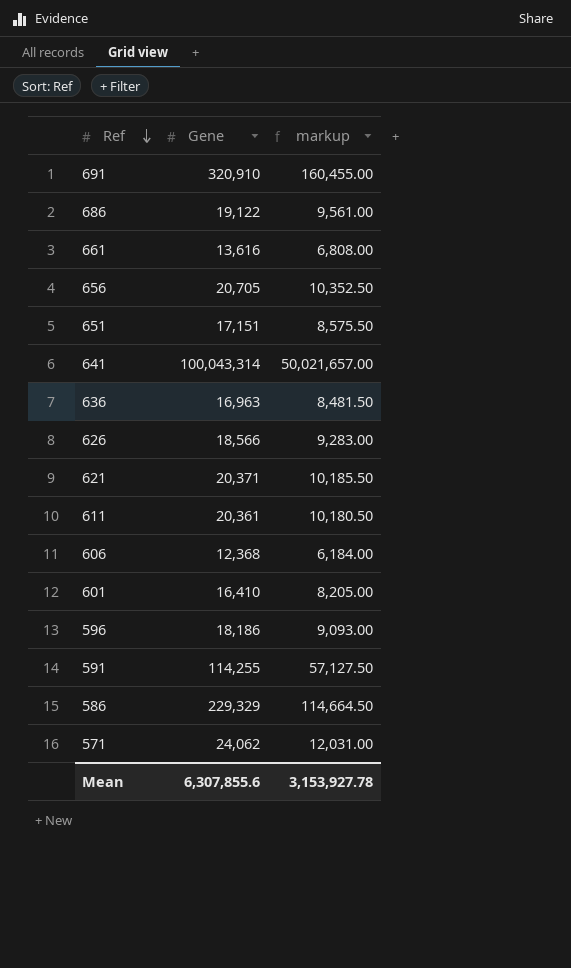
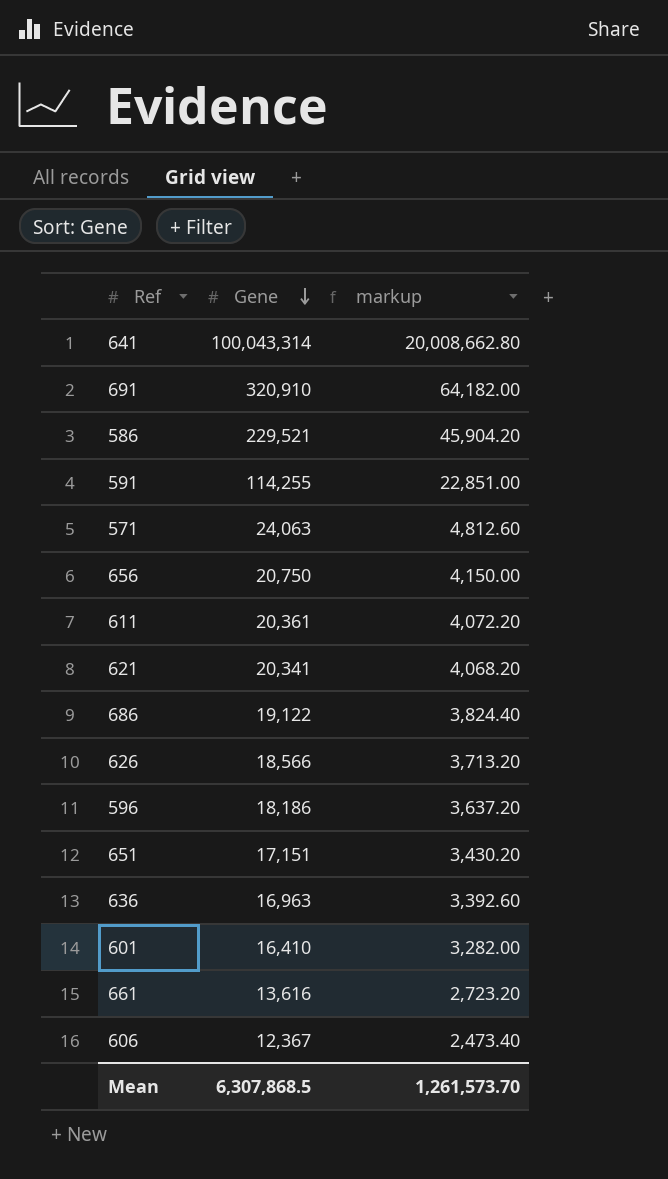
row order: Ref descending -> Gene descending
column markup | formula: [Gene] * 0.5 -> [Gene] * 0.2
586 | Gene: 229,329 -> 229,521
571 | Gene: 24,062 -> 24,063
656 | Gene: 20,705 -> 20,750
621 | Gene: 20,371 -> 20,341
606 | Gene: 12,368 -> 12,367
Mean | Gene: 6,307,855.6 -> 6,307,868.5
Mean | markup: 3,153,927.78 -> 1,261,573.70

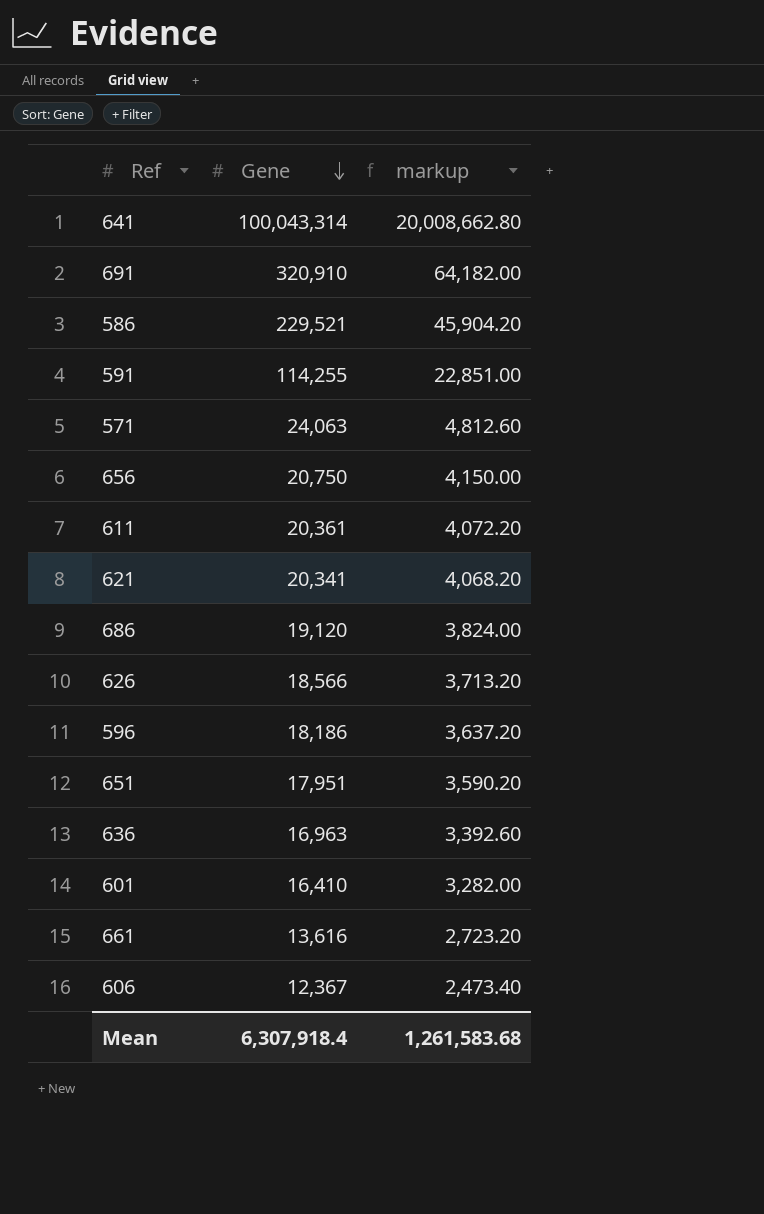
686 | Gene: 19,122 -> 19,120
686 | markup: 3,824.40 -> 3,824.00
651 | Gene: 17,151 -> 17,951
651 | markup: 3,430.20 -> 3,590.20
Mean | Gene: 6,307,868.5 -> 6,307,918.4
Mean | markup: 1,261,573.70 -> 1,261,583.68

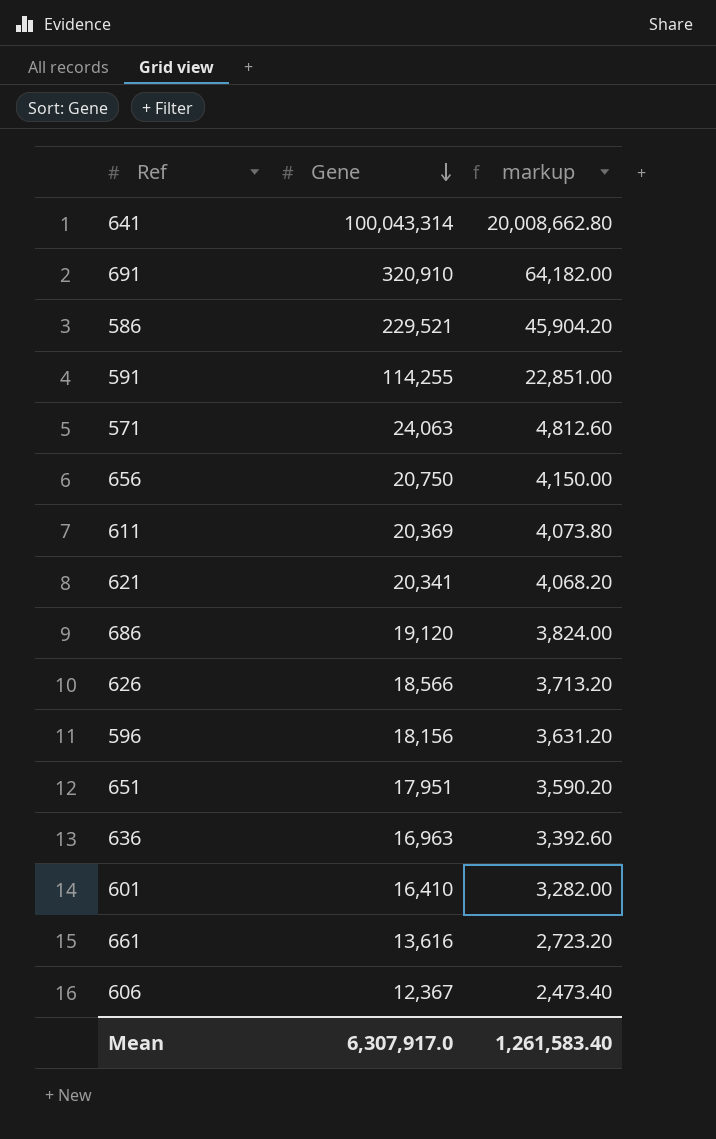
611 | Gene: 20,361 -> 20,369
611 | markup: 4,072.20 -> 4,073.80
596 | Gene: 18,186 -> 18,156
596 | markup: 3,637.20 -> 3,631.20
Mean | Gene: 6,307,918.4 -> 6,307,917.0
Mean | markup: 1,261,583.68 -> 1,261,583.40

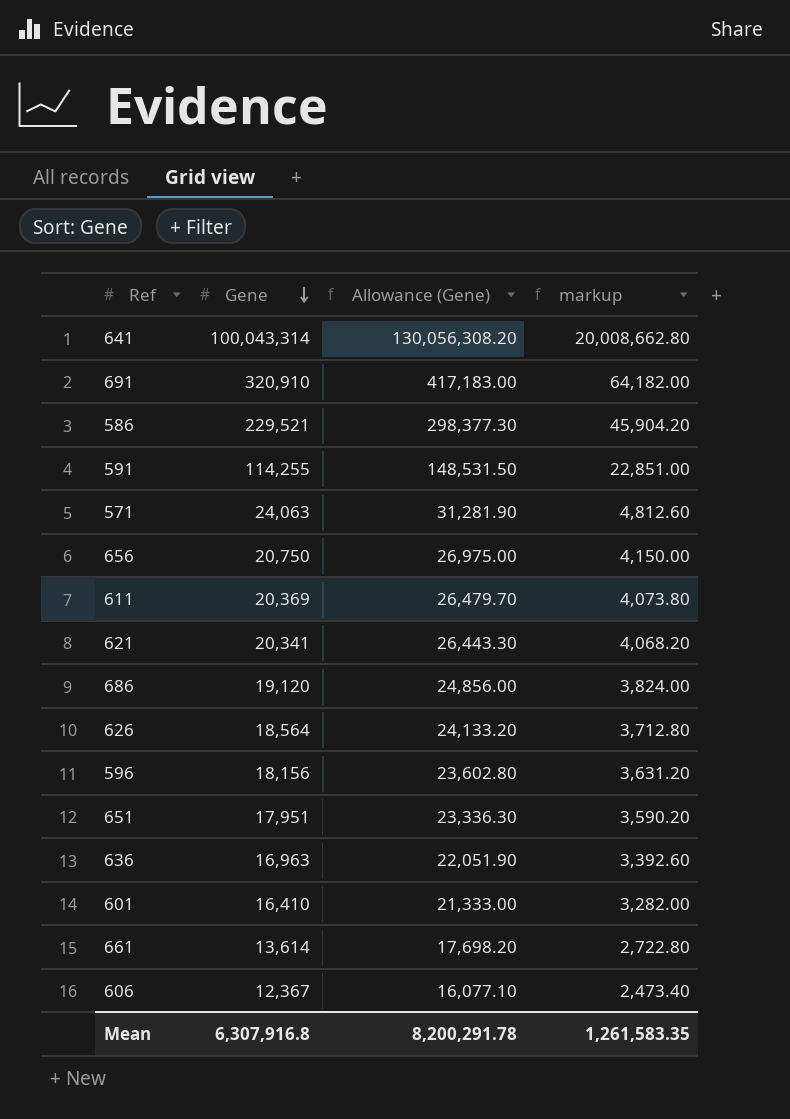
column Allowance (Gene) | formula: none -> [Gene] * 1.3
626 | Gene: 18,566 -> 18,564
626 | markup: 3,713.20 -> 3,712.80
661 | Gene: 13,616 -> 13,614
661 | markup: 2,723.20 -> 2,722.80
Mean | Gene: 6,307,917.0 -> 6,307,916.8
Mean | markup: 1,261,583.40 -> 1,261,583.35

